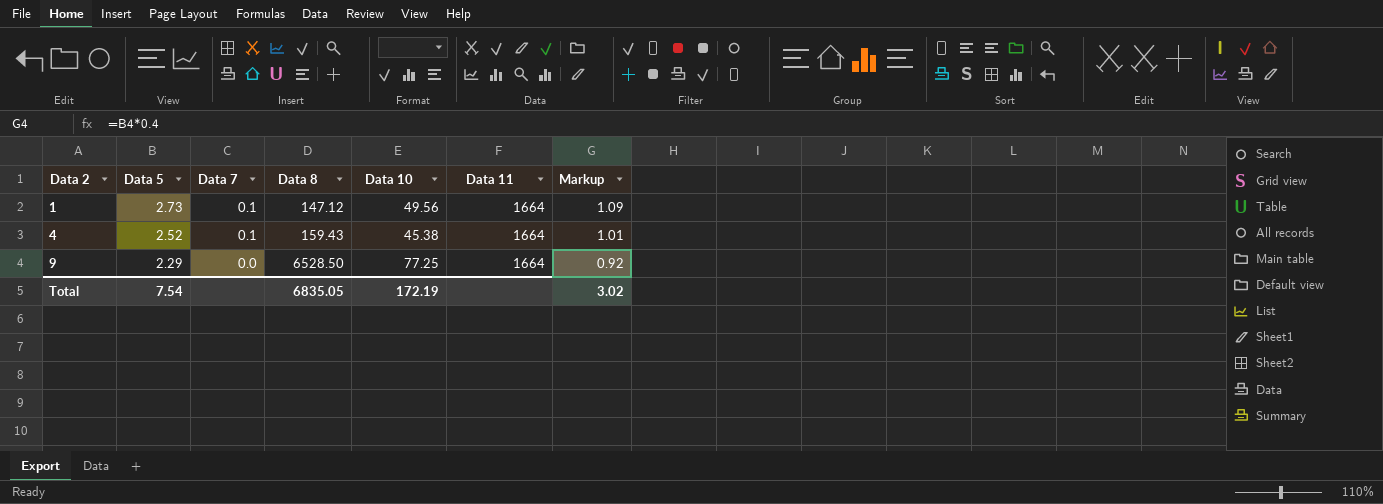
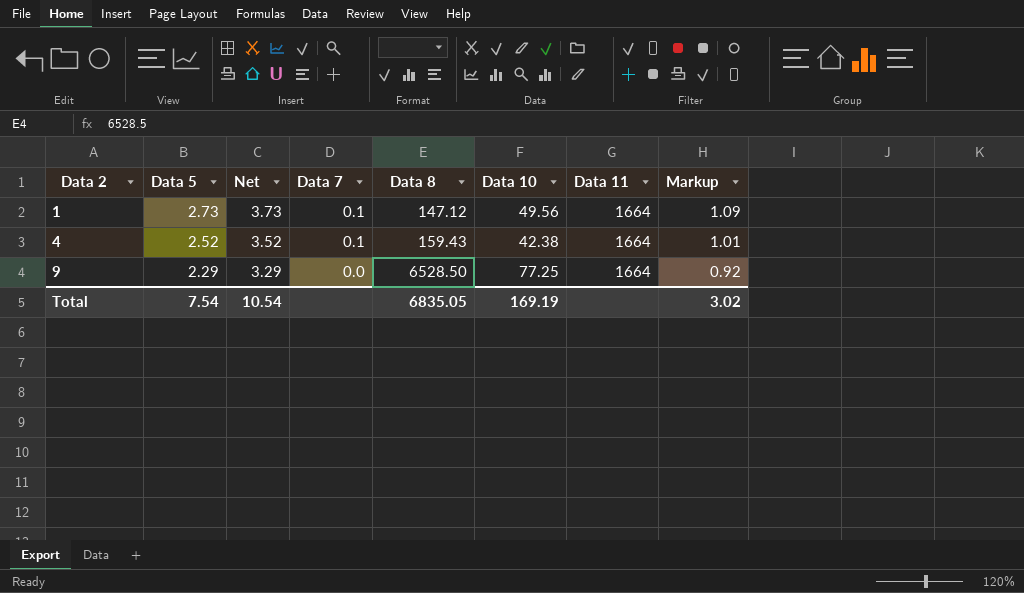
column Net | formula: none -> [Data 5] + 1
4 | Data 10: 45.38 -> 42.38
Total | Data 10: 172.19 -> 169.19

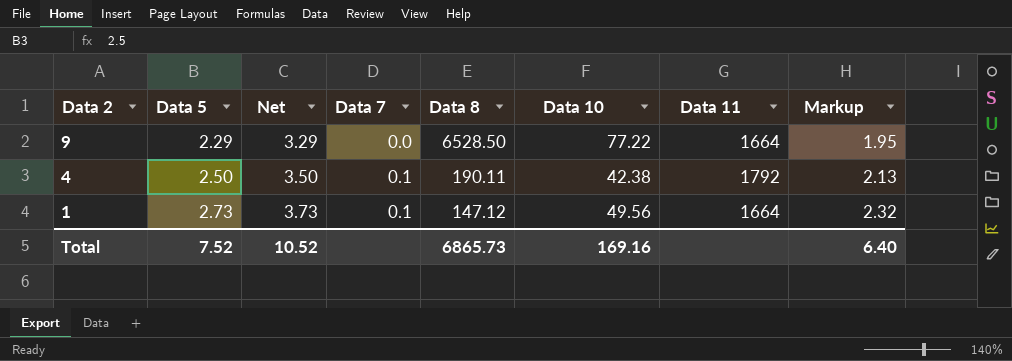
row order: Data 2 ascending -> Data 2 descending
column Markup | formula: [Data 5] * 0.4 -> [Data 5] * 0.85
9 | Data 10: 77.25 -> 77.22
4 | Data 5: 2.52 -> 2.50
4 | Net: 3.52 -> 3.50
4 | Data 8: 159.43 -> 190.11
4 | Data 11: 1664 -> 1792
Total | Data 5: 7.54 -> 7.52
Total | Net: 10.54 -> 10.52
Total | Data 8: 6835.05 -> 6865.73
Total | Data 10: 169.19 -> 169.16
Total | Markup: 3.02 -> 6.40

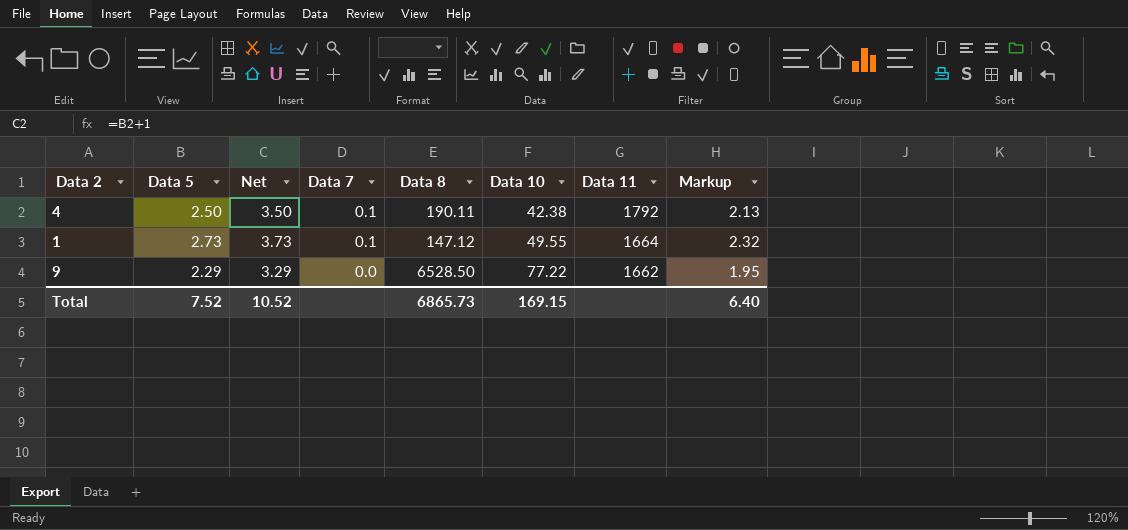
row order: Data 2 descending -> Data 7 descending
1 | Data 10: 49.56 -> 49.55
9 | Data 11: 1664 -> 1662
Total | Data 10: 169.16 -> 169.15

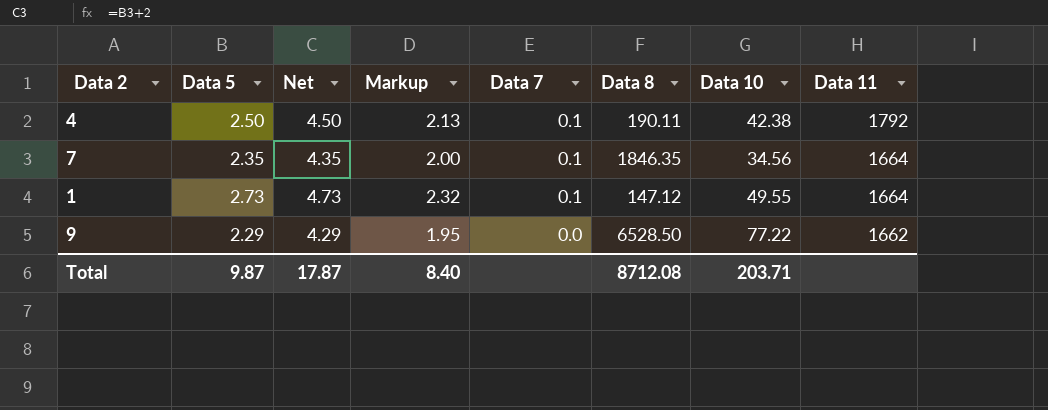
column Net | formula: [Data 5] + 1 -> [Data 5] + 2
column Markup | position: 8 -> 4
row 7: none -> 2.35 | 4.35 | 2.00 | 0.1 | 1846.35 | 34.56 | 1664
Total | Data 5: 7.52 -> 9.87
Total | Net: 10.52 -> 17.87
Total | Markup: 6.40 -> 8.40
Total | Data 8: 6865.73 -> 8712.08
Total | Data 10: 169.15 -> 203.71

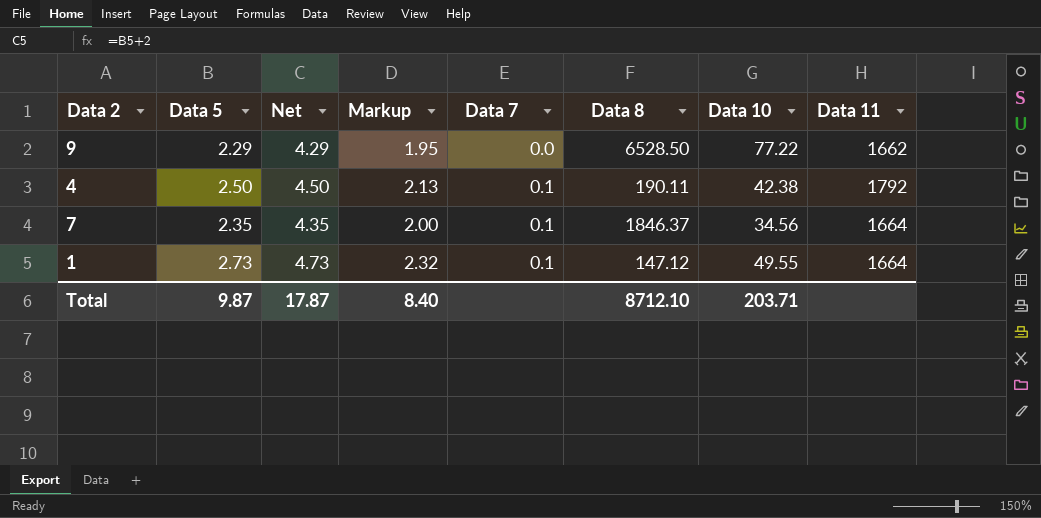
row order: Data 7 descending -> Data 7 ascending
7 | Data 8: 1846.35 -> 1846.37
Total | Data 8: 8712.08 -> 8712.10

